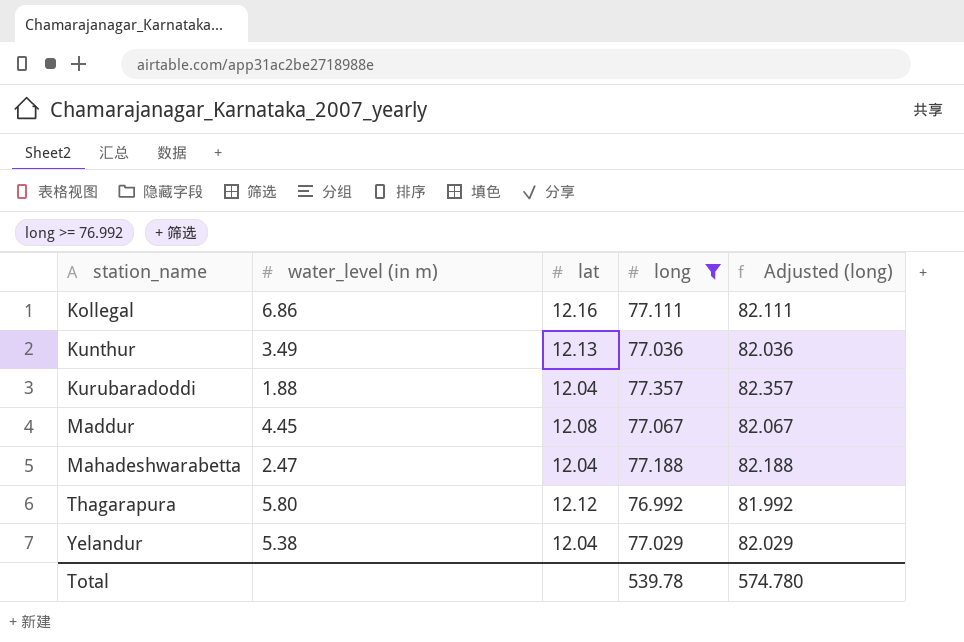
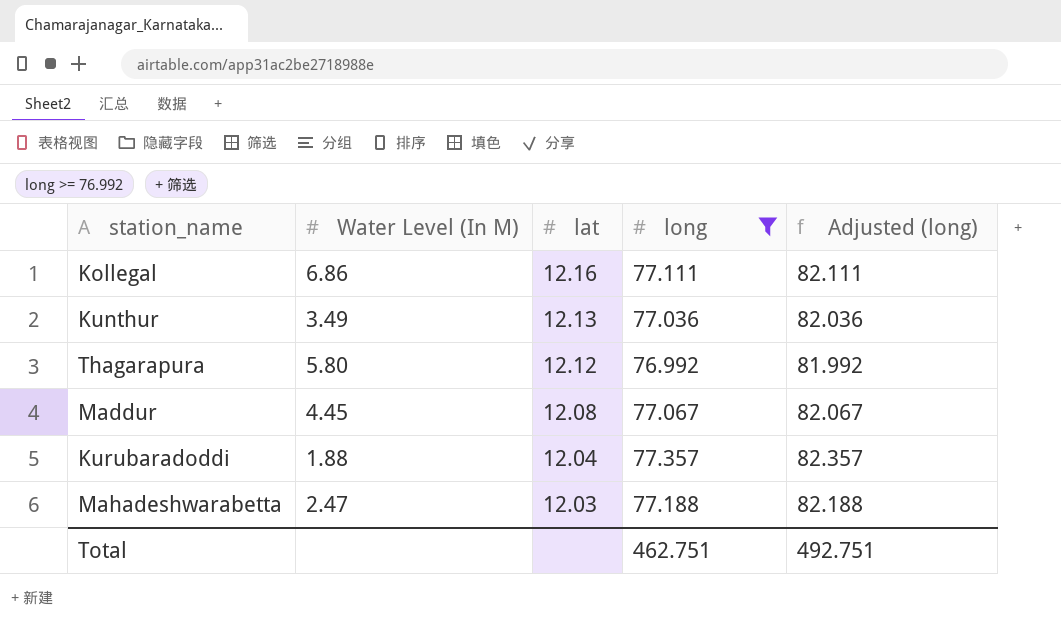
row order: station_name ascending -> lat descending
column name: water_level (in m) -> Water Level (In M)
row Yelandur: 5.38 | 12.04 | 77.029 | 82.029 -> none
Mahadeshwarabetta | lat: 12.04 -> 12.03
Total | long: 539.78 -> 462.751
Total | Adjusted (long): 574.780 -> 492.751

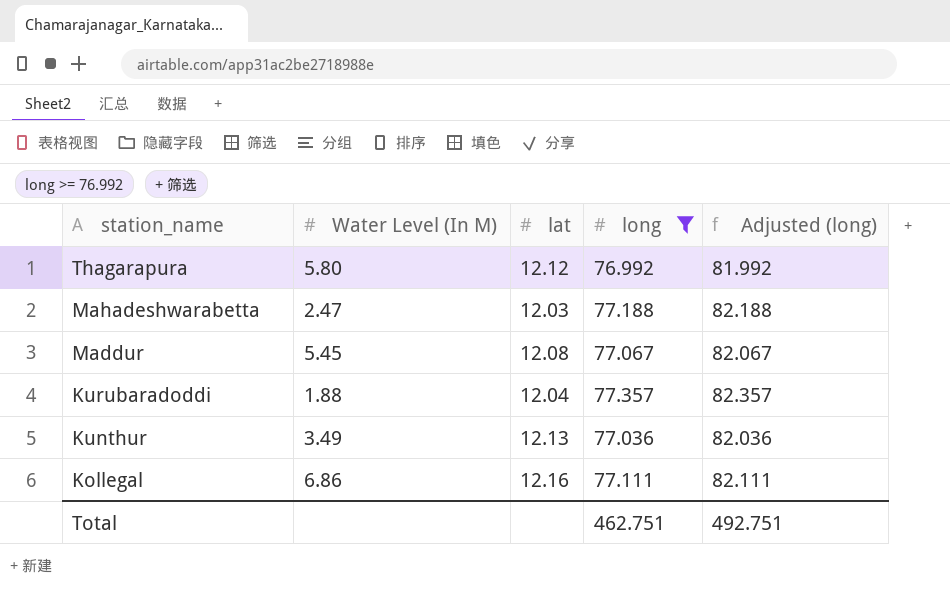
row order: lat descending -> station_name descending
Maddur | Water Level (In M): 4.45 -> 5.45

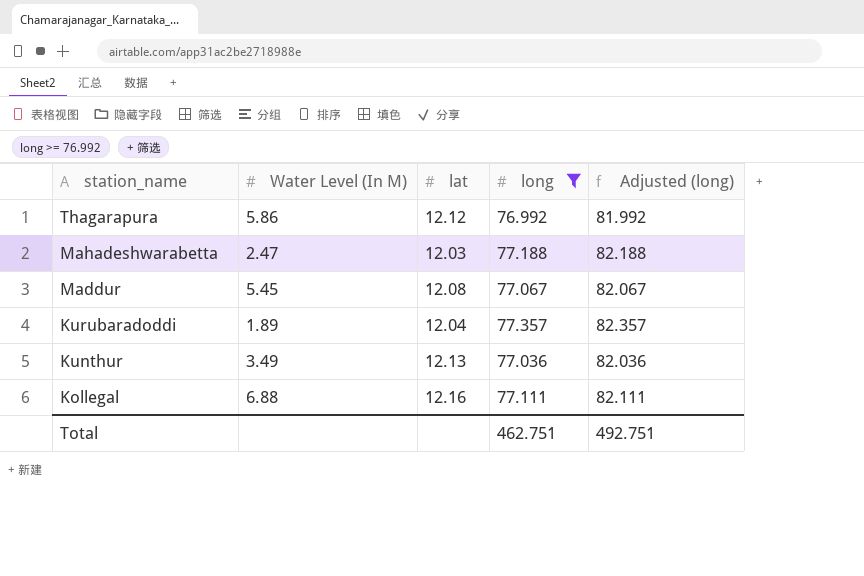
Thagarapura | Water Level (In M): 5.80 -> 5.86
Kurubaradoddi | Water Level (In M): 1.88 -> 1.89
Kollegal | Water Level (In M): 6.86 -> 6.88

